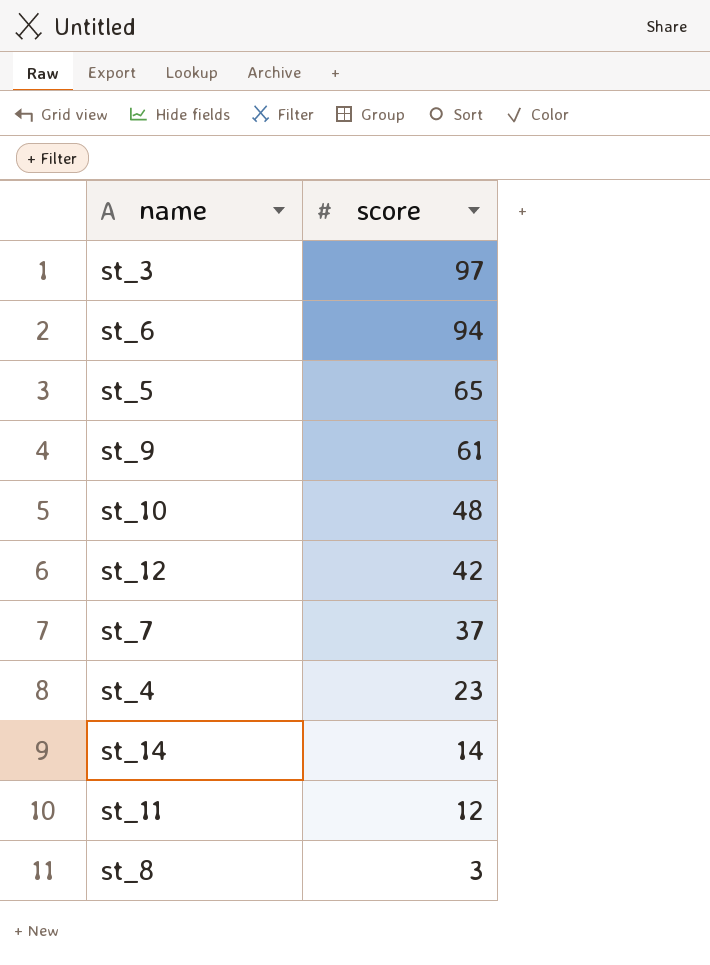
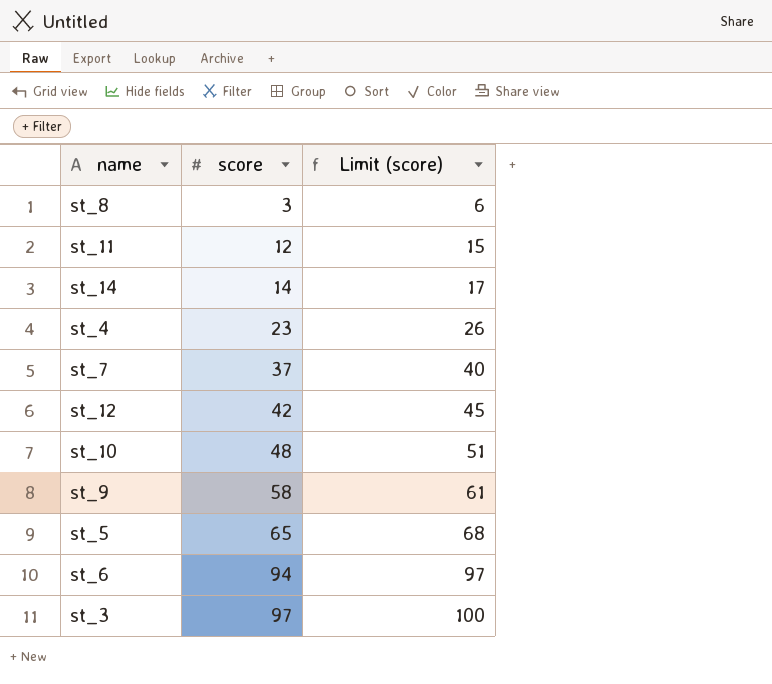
row order: score descending -> score ascending
column Limit (score) | formula: none -> [score] + 3
st_9 | score: 61 -> 58

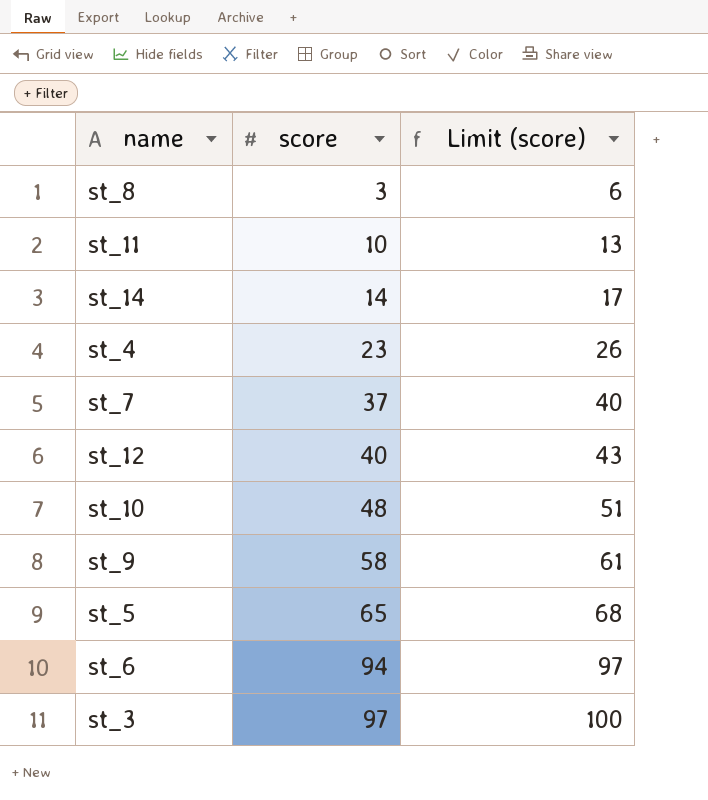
st_11 | score: 12 -> 10
st_11 | Limit (score): 15 -> 13
st_12 | score: 42 -> 40
st_12 | Limit (score): 45 -> 43

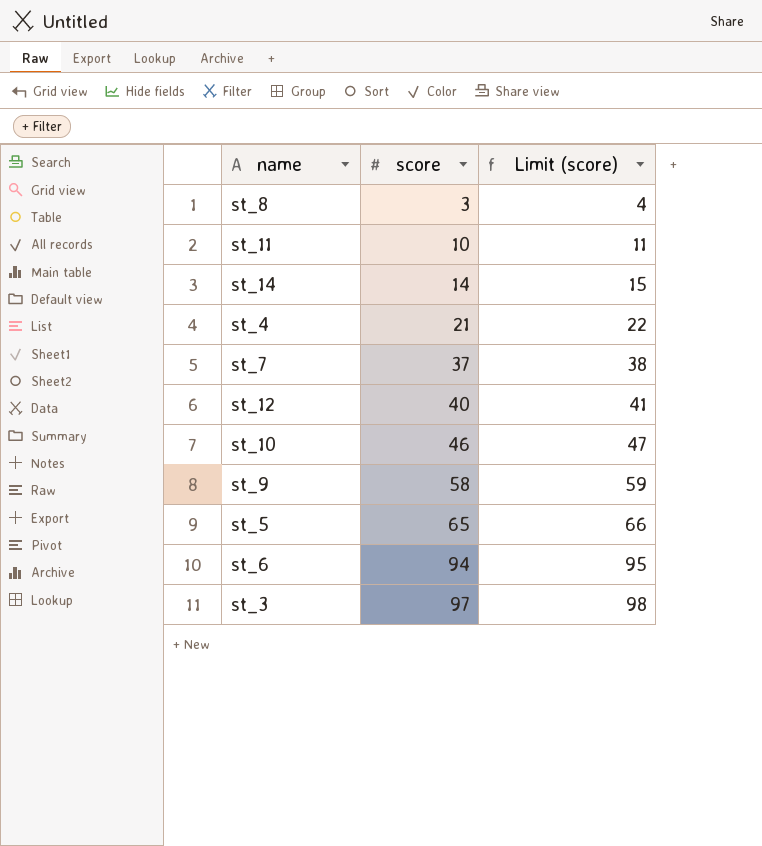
column Limit (score) | formula: [score] + 3 -> [score] + 1
st_4 | score: 23 -> 21
st_10 | score: 48 -> 46

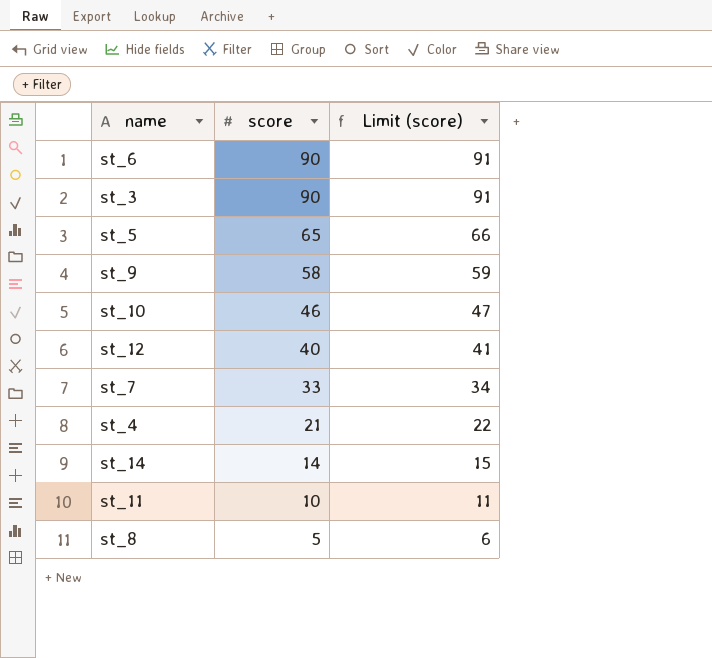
row order: score ascending -> score descending
st_6 | score: 94 -> 90
st_6 | Limit (score): 95 -> 91
st_3 | score: 97 -> 90
st_3 | Limit (score): 98 -> 91
st_7 | score: 37 -> 33
st_7 | Limit (score): 38 -> 34
st_8 | score: 3 -> 5
st_8 | Limit (score): 4 -> 6

